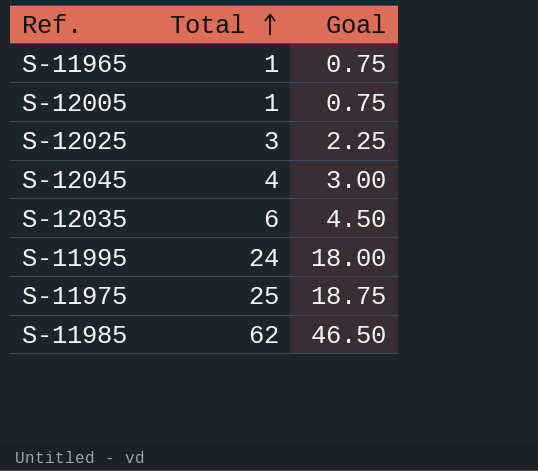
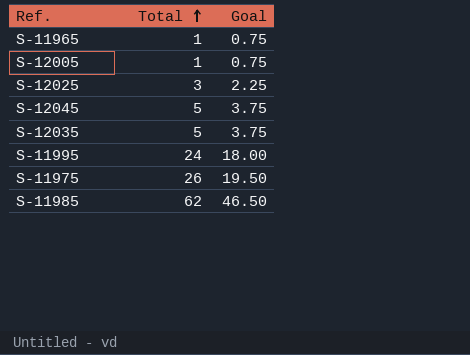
S-12045 | Total: 4 -> 5
S-12045 | Goal: 3.00 -> 3.75
S-12035 | Total: 6 -> 5
S-12035 | Goal: 4.50 -> 3.75
S-11975 | Total: 25 -> 26
S-11975 | Goal: 18.75 -> 19.50

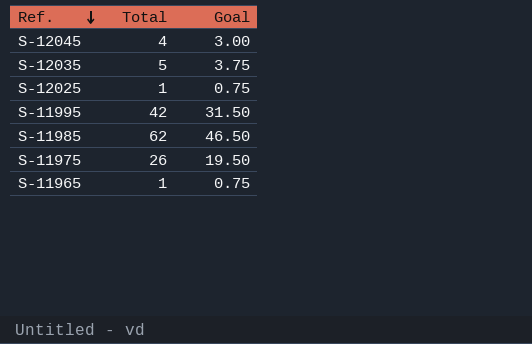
row order: Total ascending -> Ref. descending
row S-12005: 1 | 0.75 -> none
S-12045 | Total: 5 -> 4
S-12045 | Goal: 3.75 -> 3.00
S-12025 | Total: 3 -> 1
S-12025 | Goal: 2.25 -> 0.75
S-11995 | Total: 24 -> 42
S-11995 | Goal: 18.00 -> 31.50

